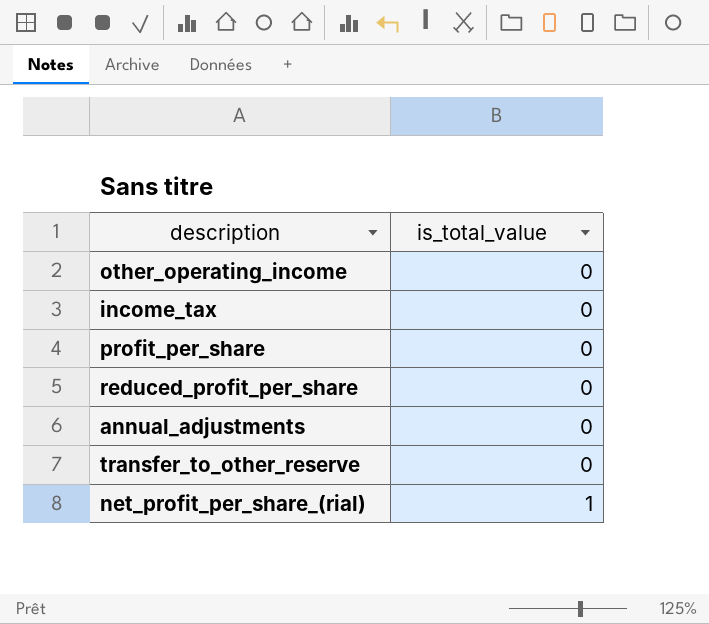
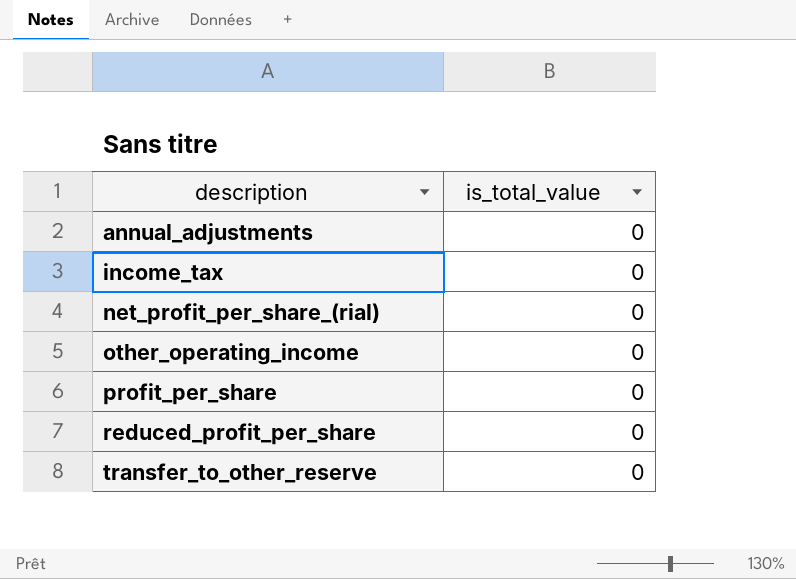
row order: is_total_value ascending -> description ascending
net_profit_per_share_(rial) | is_total_value: 1 -> 0

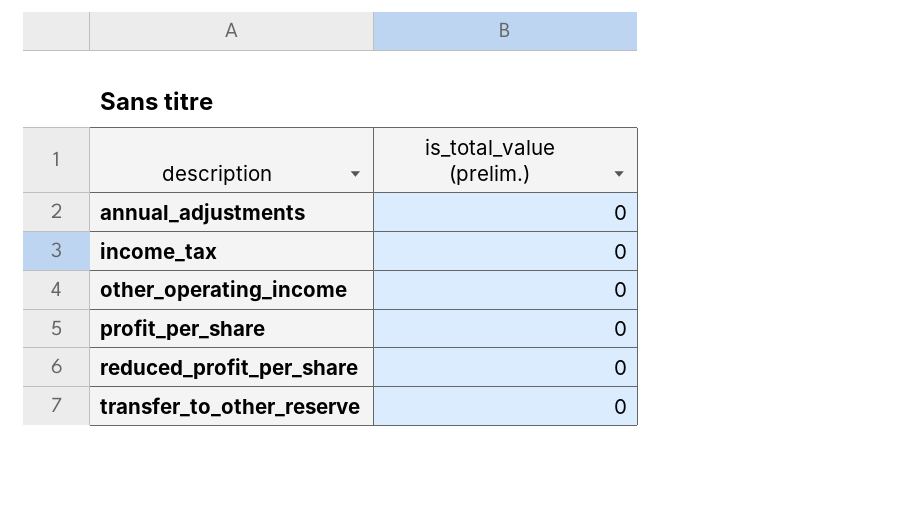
column name: is_total_value -> is_total_value (prelim.)
row net_profit_per_share_(rial): 0 -> none

